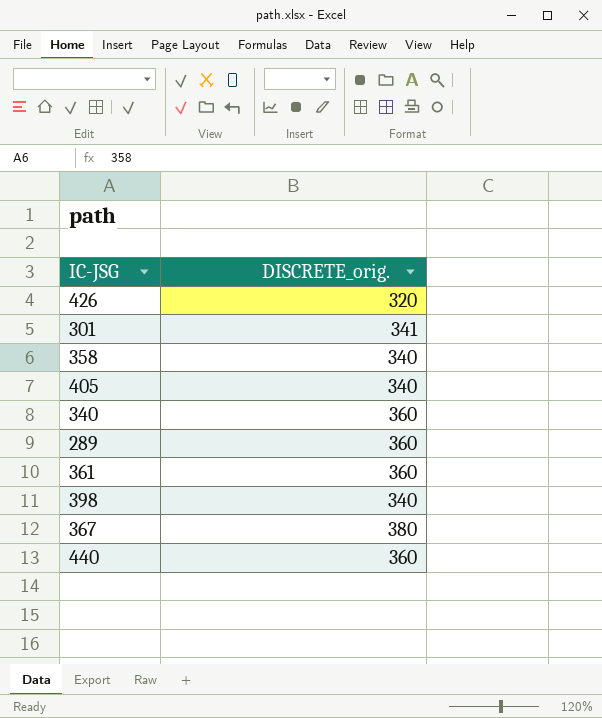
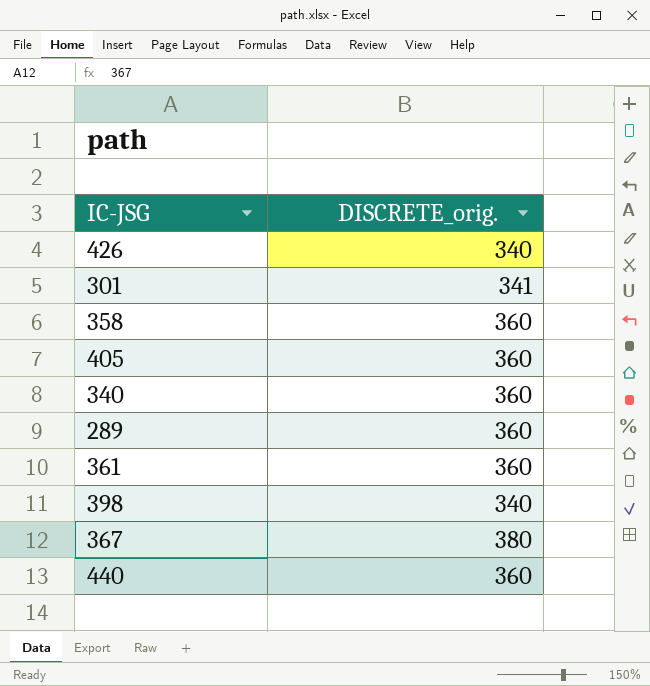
426 | DISCRETE_orig.: 320 -> 340
358 | DISCRETE_orig.: 340 -> 360
405 | DISCRETE_orig.: 340 -> 360

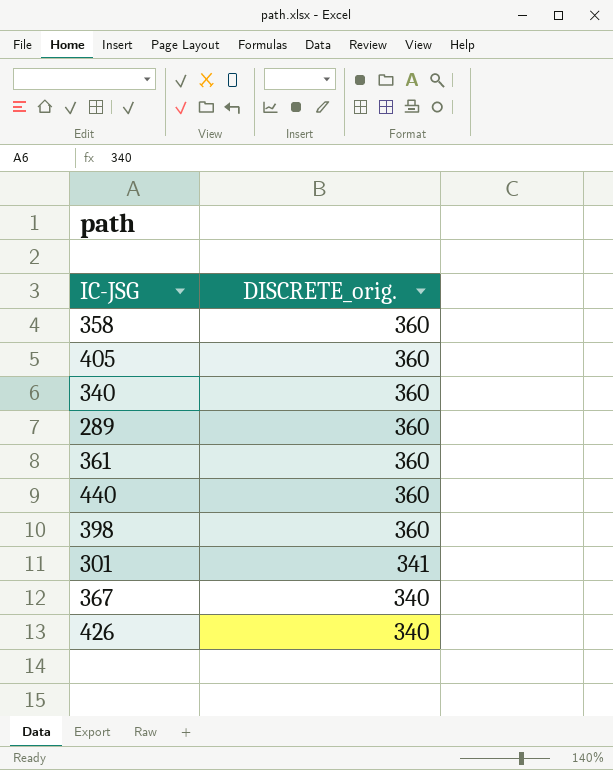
row order: none -> DISCRETE_orig. descending
398 | DISCRETE_orig.: 340 -> 360
367 | DISCRETE_orig.: 380 -> 340

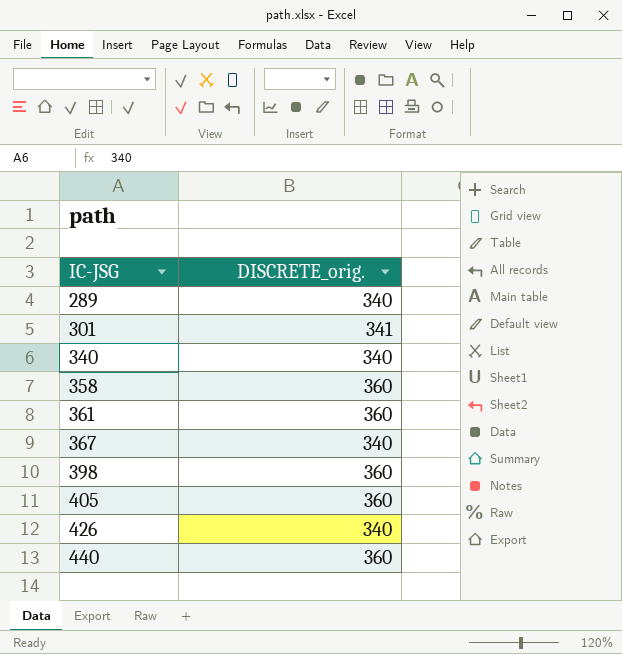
row order: DISCRETE_orig. descending -> IC-JSG ascending
289 | DISCRETE_orig.: 360 -> 340
340 | DISCRETE_orig.: 360 -> 340

